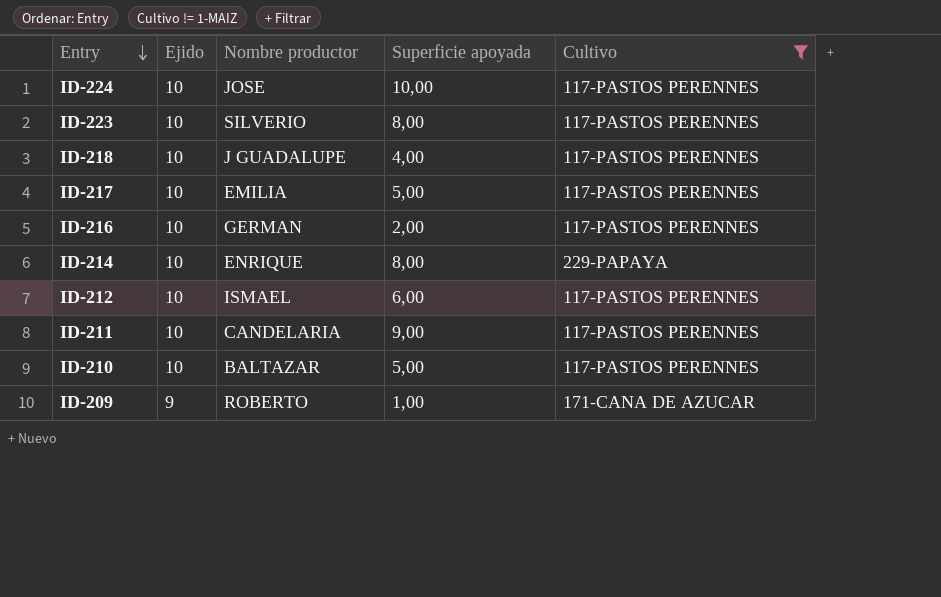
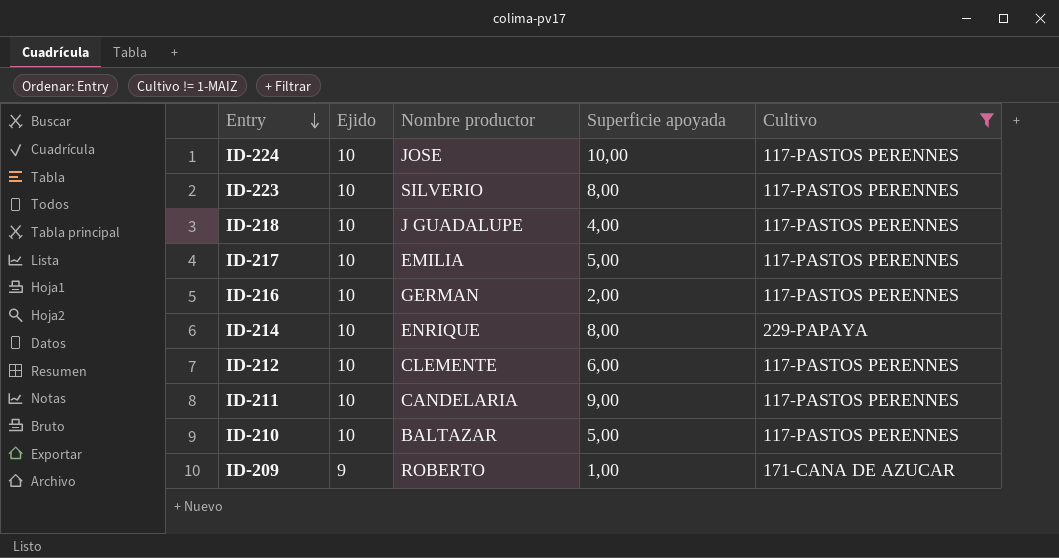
ID-212 | Nombre productor: ISMAEL -> CLEMENTE

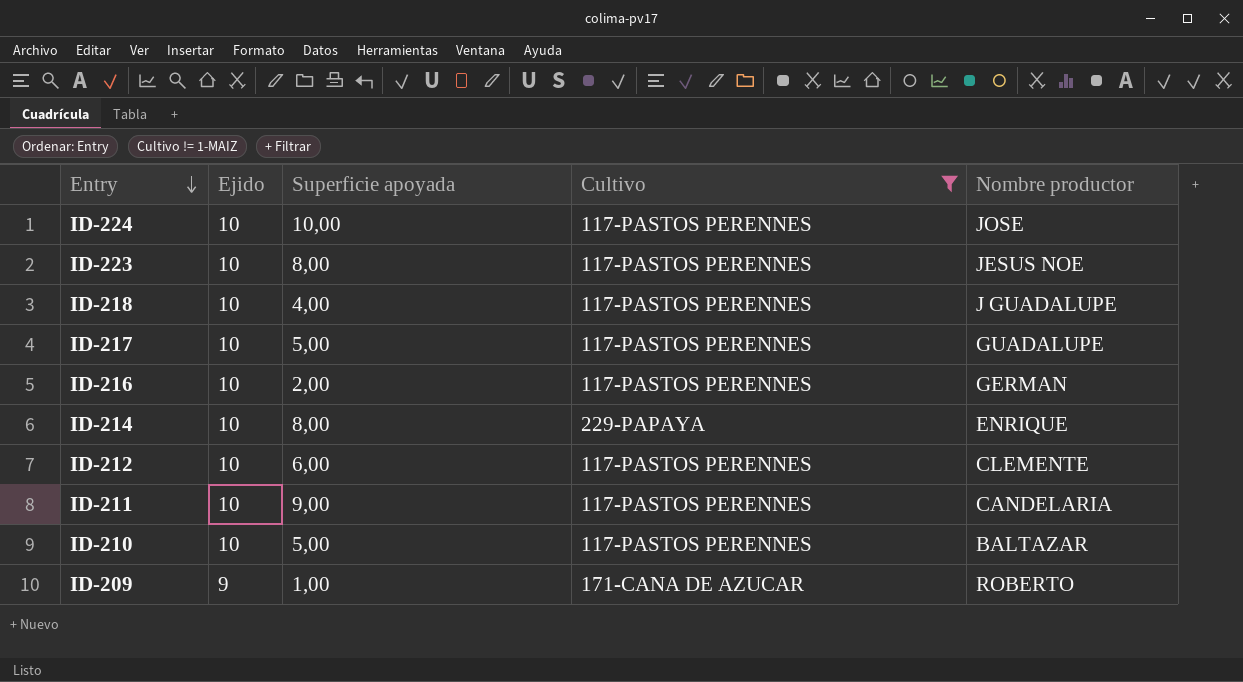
column Nombre productor | position: 3 -> 5
ID-223 | Nombre productor: SILVERIO -> JESUS NOE
ID-217 | Nombre productor: EMILIA -> GUADALUPE

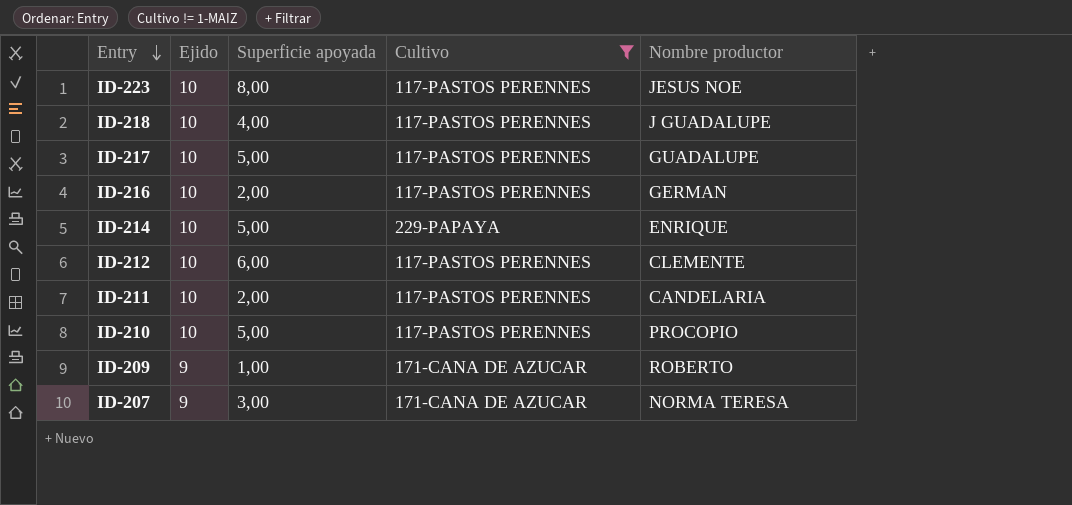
row ID-224: 10 | 10,00 | 117-PASTOS PERENNES | JOSE -> none
ID-214 | Superficie apoyada: 8,00 -> 5,00
ID-211 | Superficie apoyada: 9,00 -> 2,00
ID-210 | Nombre productor: BALTAZAR -> PROCOPIO
row ID-207: none -> 9 | 3,00 | 171-CANA DE AZUCAR | NORMA TERESA

